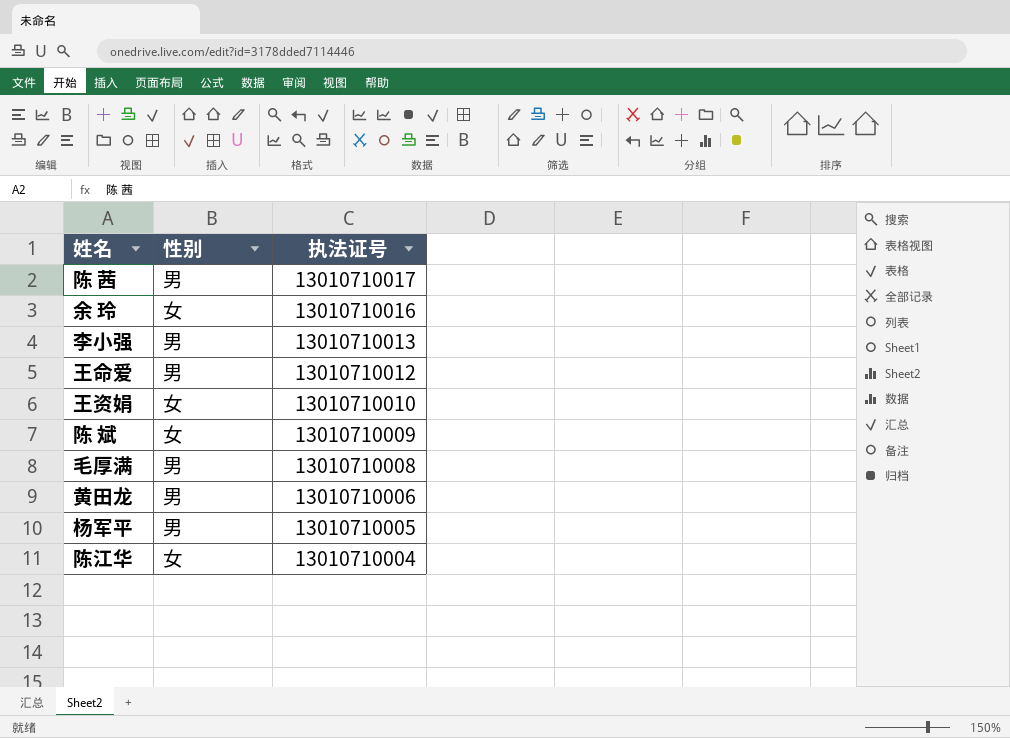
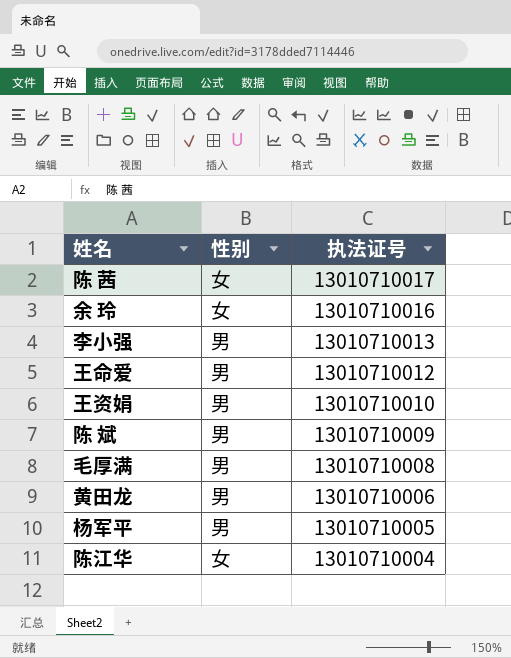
陈 茜 | 性别: 男 -> 女
王资娟 | 性别: 女 -> 男
陈 斌 | 性别: 女 -> 男

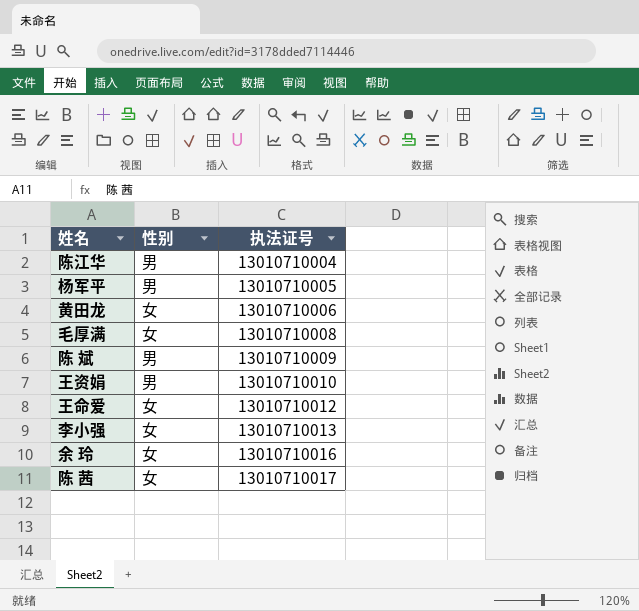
row order: 执法证号 descending -> 执法证号 ascending
陈江华 | 性别: 女 -> 男
黄田龙 | 性别: 男 -> 女
毛厚满 | 性别: 男 -> 女
王命爱 | 性别: 男 -> 女
李小强 | 性别: 男 -> 女

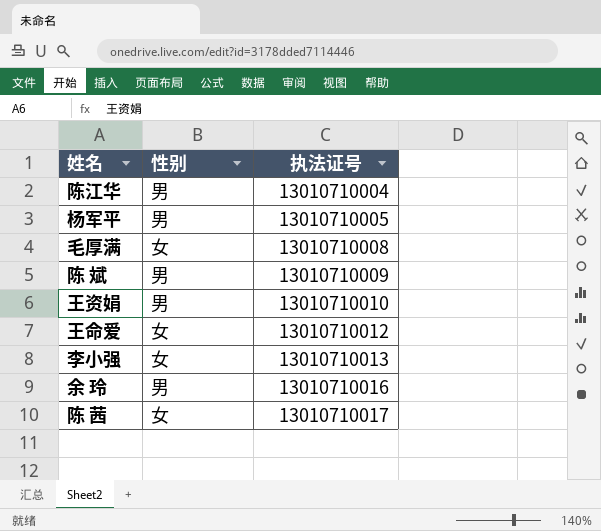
row 黄田龙: 女 | 13010710006 -> none
余 玲 | 性别: 女 -> 男

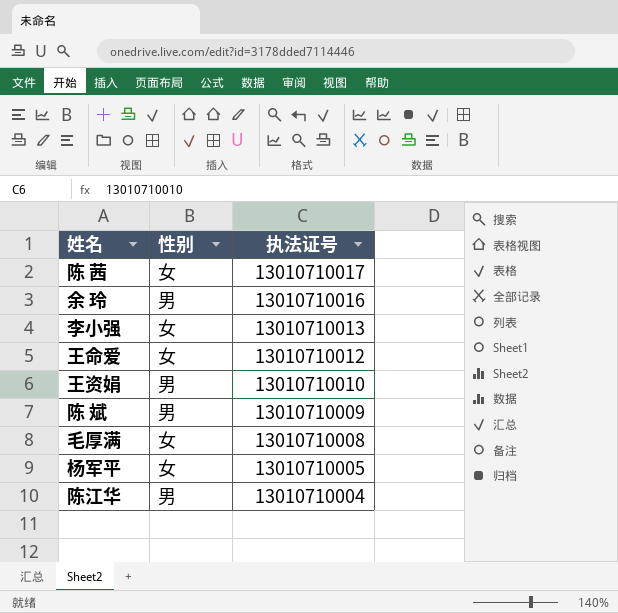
row order: 执法证号 ascending -> 执法证号 descending
杨军平 | 性别: 男 -> 女

